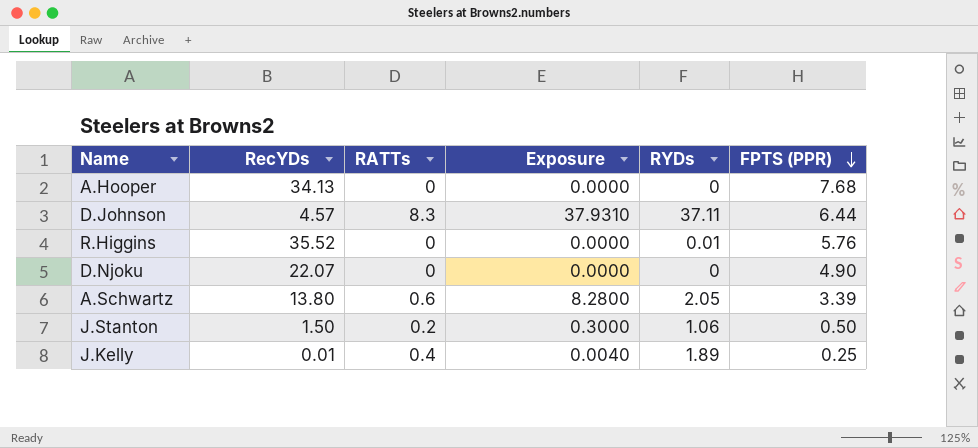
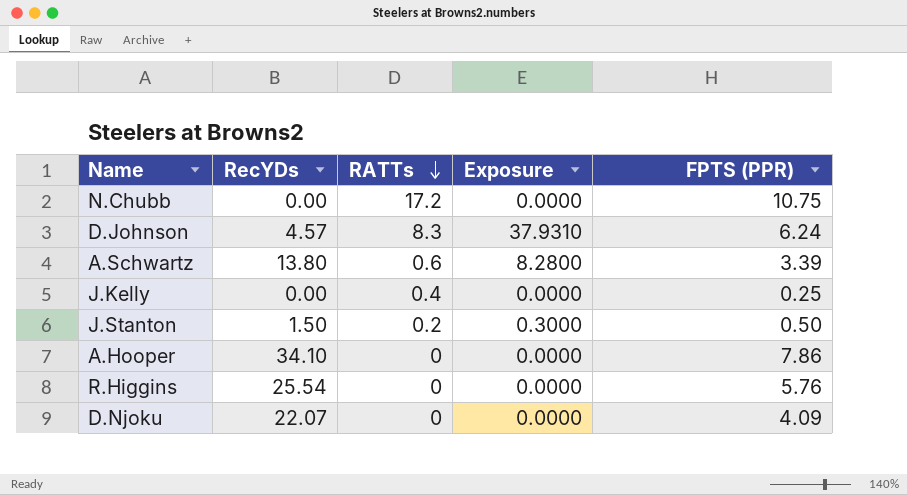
row order: FPTS (PPR) descending -> RATTs descending
column RYDs | position: 5 -> none
row N.Chubb: none -> 0.00 | 17.2 | 0.0000 | 10.75
D.Johnson | FPTS (PPR): 6.44 -> 6.24
J.Kelly | RecYDs: 0.01 -> 0.00
J.Kelly | Exposure: 0.0040 -> 0.0000
A.Hooper | RecYDs: 34.13 -> 34.10
A.Hooper | FPTS (PPR): 7.68 -> 7.86
R.Higgins | RecYDs: 35.52 -> 25.54
D.Njoku | FPTS (PPR): 4.90 -> 4.09

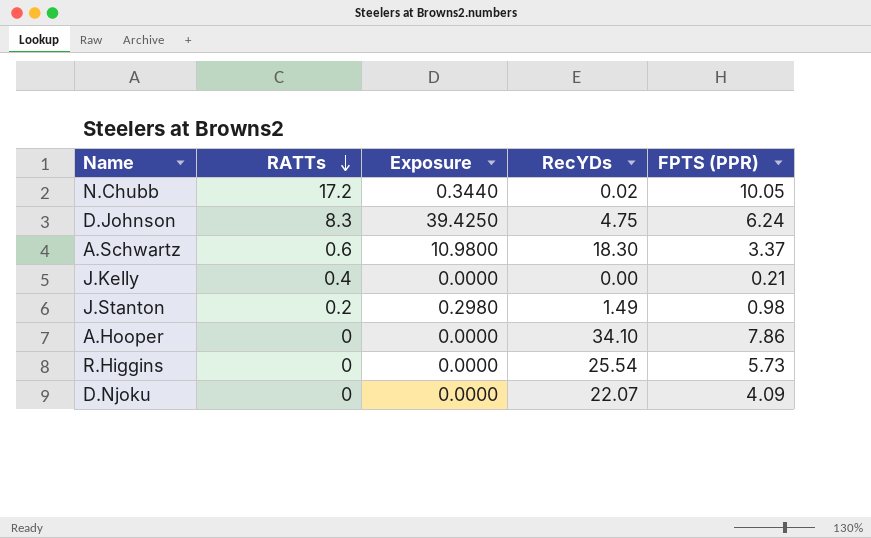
column RecYDs | position: 2 -> 4
N.Chubb | Exposure: 0.0000 -> 0.3440
N.Chubb | RecYDs: 0.00 -> 0.02
N.Chubb | FPTS (PPR): 10.75 -> 10.05
D.Johnson | Exposure: 37.9310 -> 39.4250
D.Johnson | RecYDs: 4.57 -> 4.75
A.Schwartz | Exposure: 8.2800 -> 10.9800
A.Schwartz | RecYDs: 13.80 -> 18.30
A.Schwartz | FPTS (PPR): 3.39 -> 3.37
J.Kelly | FPTS (PPR): 0.25 -> 0.21
J.Stanton | Exposure: 0.3000 -> 0.2980
J.Stanton | RecYDs: 1.50 -> 1.49
J.Stanton | FPTS (PPR): 0.50 -> 0.98
R.Higgins | FPTS (PPR): 5.76 -> 5.73

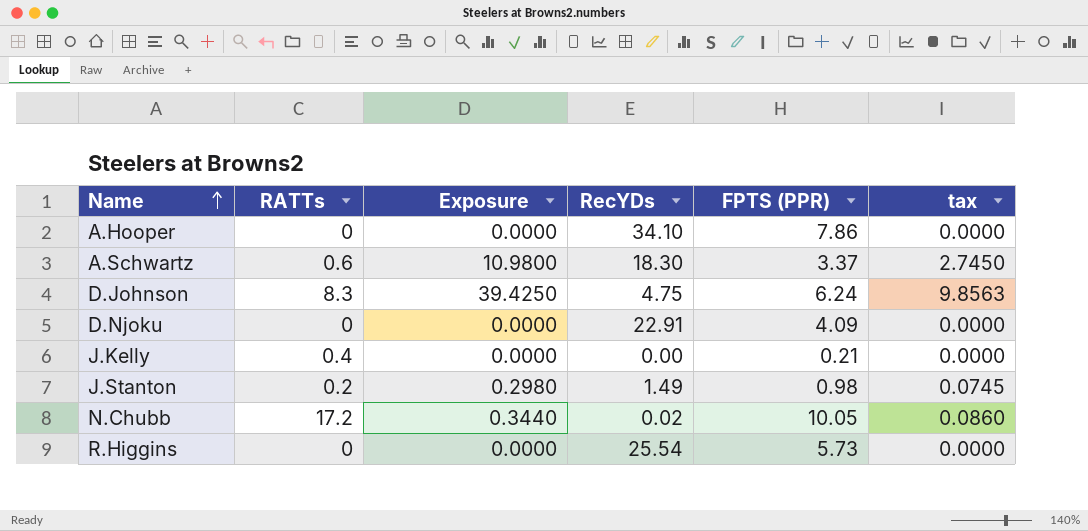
row order: RATTs descending -> Name ascending
column tax | formula: none -> [Exposure] * 0.25
D.Njoku | RecYDs: 22.07 -> 22.91

